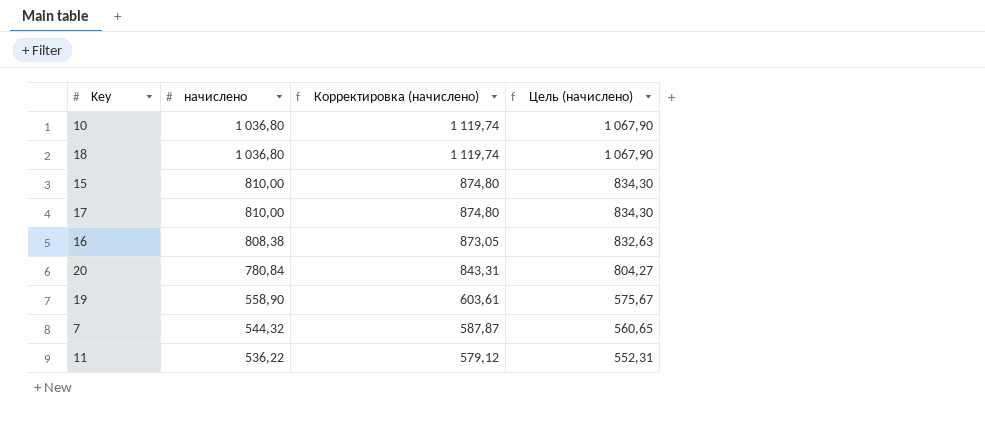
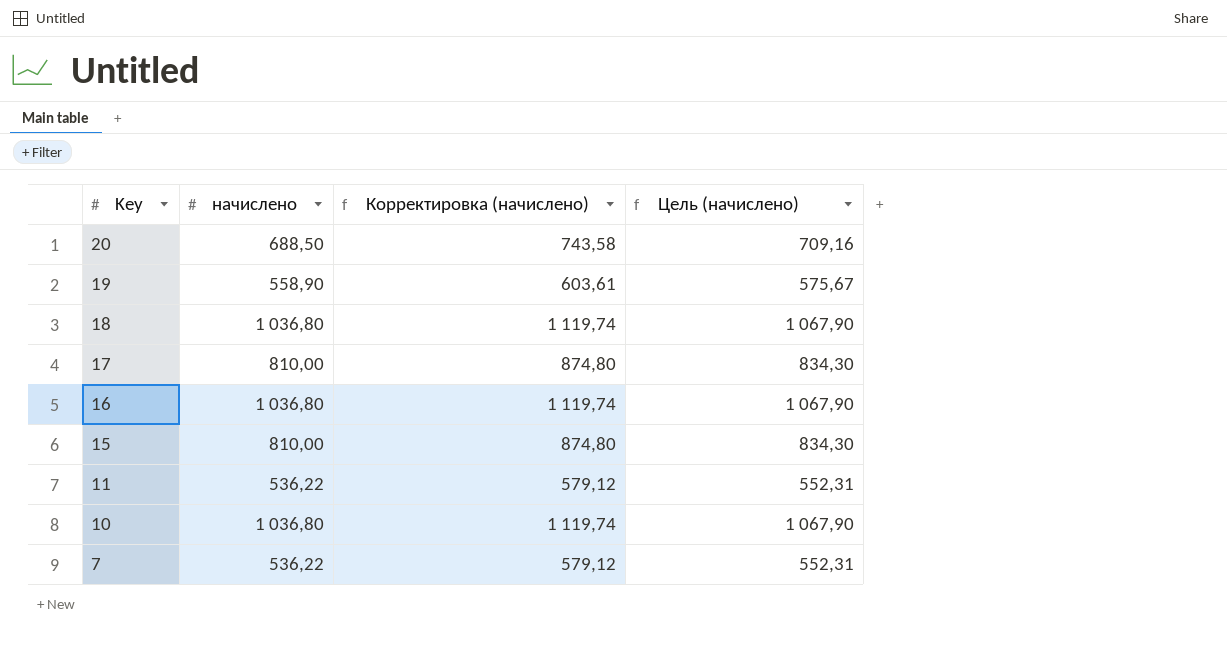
row order: начислено descending -> Key descending
20 | начислено: 780,84 -> 688,50
20 | Корректировка (начислено): 843,31 -> 743,58
20 | Цель (начислено): 804,27 -> 709,16
16 | начислено: 808,38 -> 1 036,80
16 | Корректировка (начислено): 873,05 -> 1 119,74
16 | Цель (начислено): 832,63 -> 1 067,90
7 | начислено: 544,32 -> 536,22
7 | Корректировка (начислено): 587,87 -> 579,12
7 | Цель (начислено): 560,65 -> 552,31

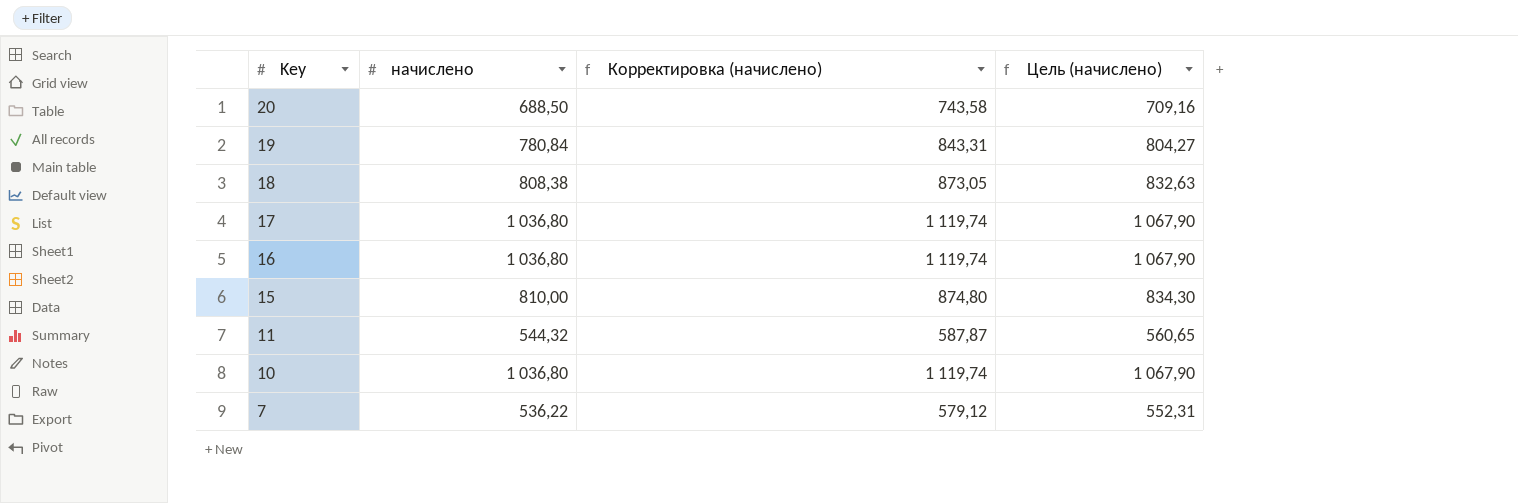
19 | начислено: 558,90 -> 780,84
19 | Корректировка (начислено): 603,61 -> 843,31
19 | Цель (начислено): 575,67 -> 804,27
18 | начислено: 1 036,80 -> 808,38
18 | Корректировка (начислено): 1 119,74 -> 873,05
18 | Цель (начислено): 1 067,90 -> 832,63
17 | начислено: 810,00 -> 1 036,80
17 | Корректировка (начислено): 874,80 -> 1 119,74
17 | Цель (начислено): 834,30 -> 1 067,90
11 | начислено: 536,22 -> 544,32
11 | Корректировка (начислено): 579,12 -> 587,87
11 | Цель (начислено): 552,31 -> 560,65

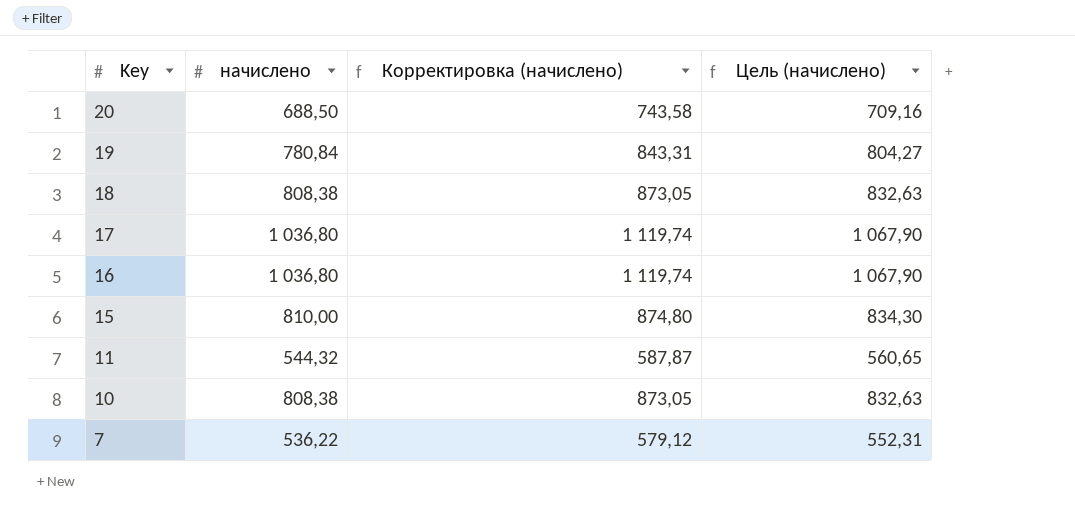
10 | начислено: 1 036,80 -> 808,38
10 | Корректировка (начислено): 1 119,74 -> 873,05
10 | Цель (начислено): 1 067,90 -> 832,63

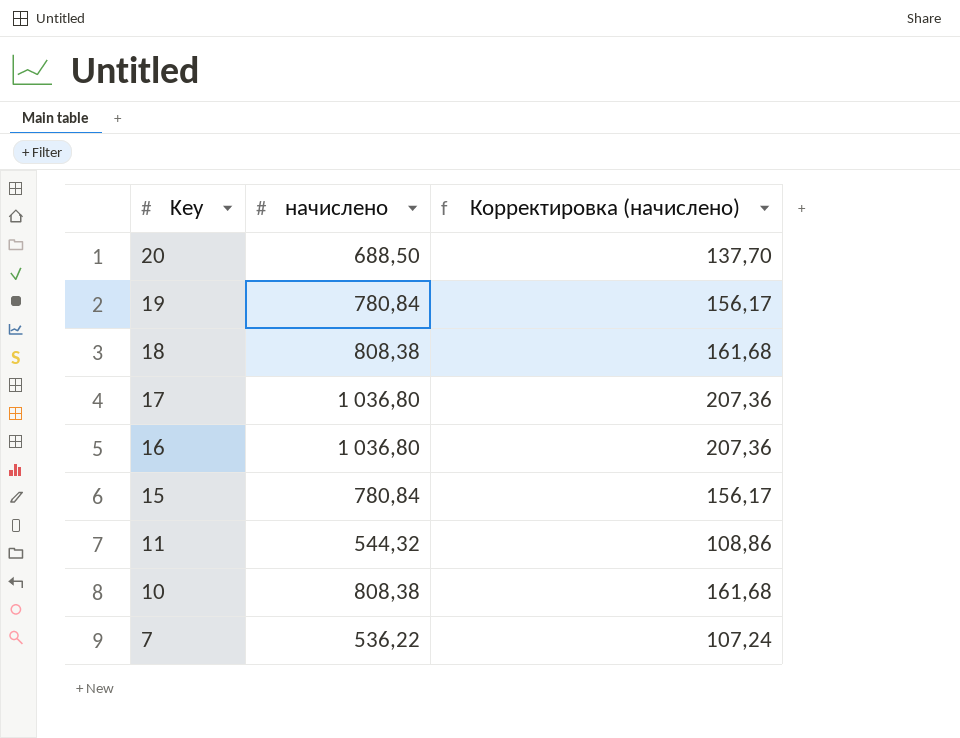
column Цель (начислено) | formula: [начислено] * 1,03 -> none
column Корректировка (начислено) | formula: [начислено] * 1,08 -> [начислено] * 0,2
15 | начислено: 810,00 -> 780,84

